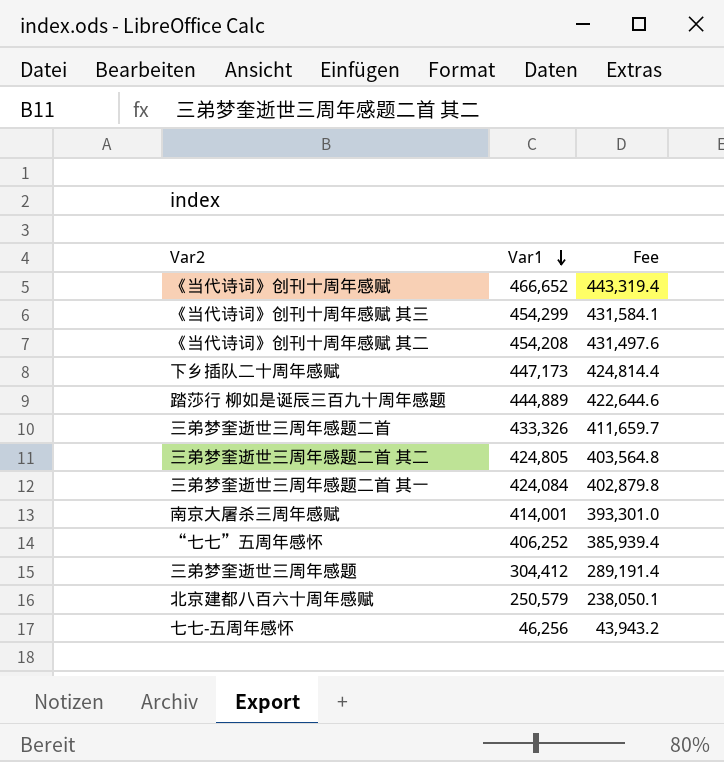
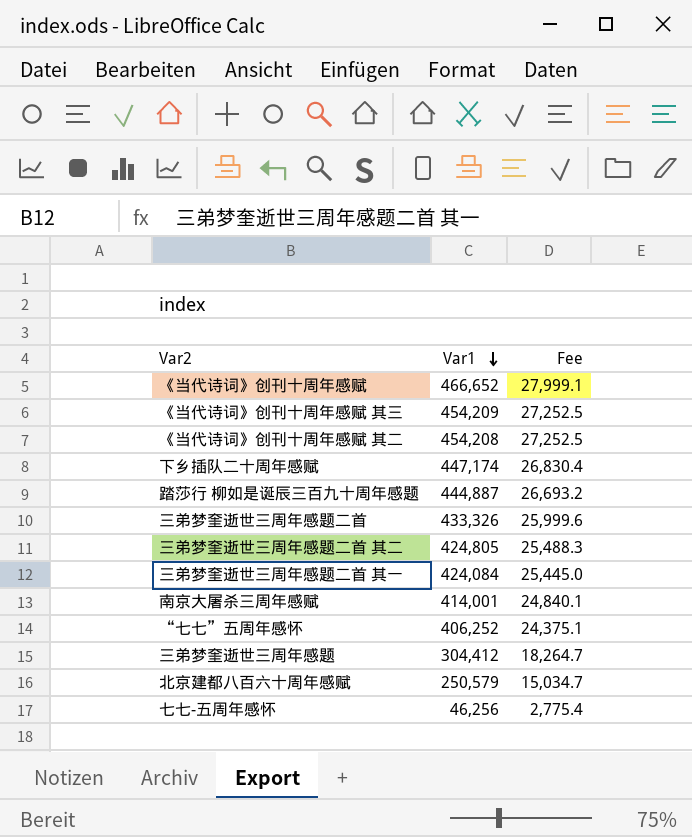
column Fee | formula: [Var1] * 0.95 -> [Var1] * 0.06
《当代诗词》创刊十周年感赋 其三 | Var1: 454,299 -> 454,209
下乡插队二十周年感赋 | Var1: 447,173 -> 447,174
踏莎行 柳如是诞辰三百九十周年感题 | Var1: 444,889 -> 444,887

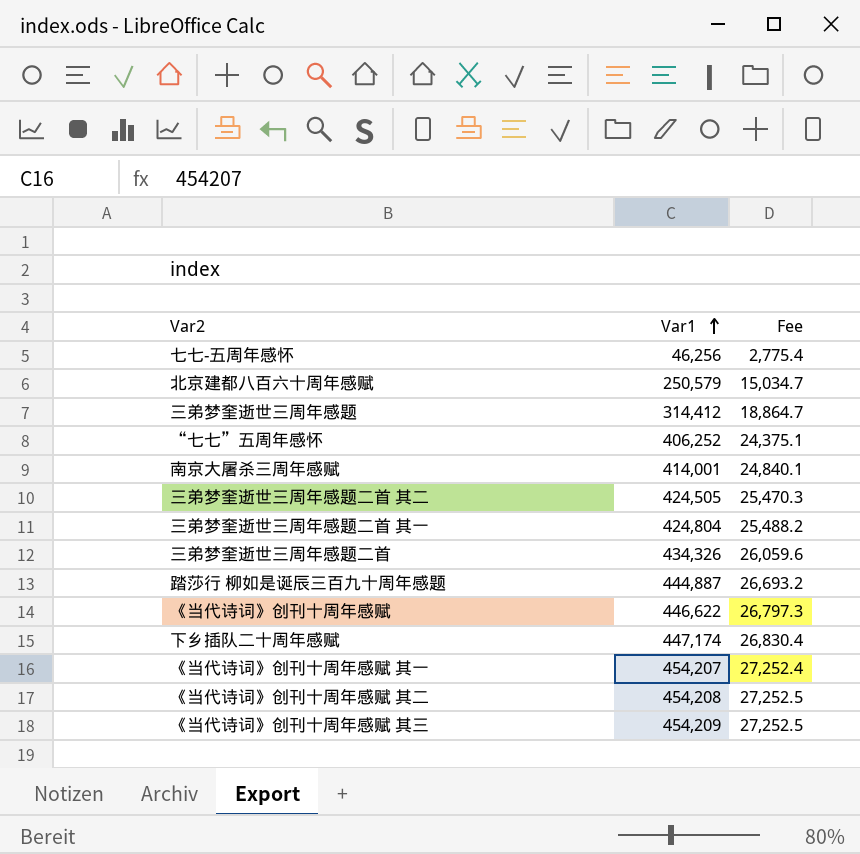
row order: Var1 descending -> Var1 ascending
三弟梦奎逝世三周年感题 | Var1: 304,412 -> 314,412
三弟梦奎逝世三周年感题 | Fee: 18,264.7 -> 18,864.7
三弟梦奎逝世三周年感题二首 其二 | Var1: 424,805 -> 424,505
三弟梦奎逝世三周年感题二首 其二 | Fee: 25,488.3 -> 25,470.3
三弟梦奎逝世三周年感题二首 其一 | Var1: 424,084 -> 424,804
三弟梦奎逝世三周年感题二首 其一 | Fee: 25,445.0 -> 25,488.2
三弟梦奎逝世三周年感题二首 | Var1: 433,326 -> 434,326
三弟梦奎逝世三周年感题二首 | Fee: 25,999.6 -> 26,059.6
《当代诗词》创刊十周年感赋 | Var1: 466,652 -> 446,622
《当代诗词》创刊十周年感赋 | Fee: 27,999.1 -> 26,797.3
row 《当代诗词》创刊十周年感赋 其一: none -> 454,207 | 27,252.4

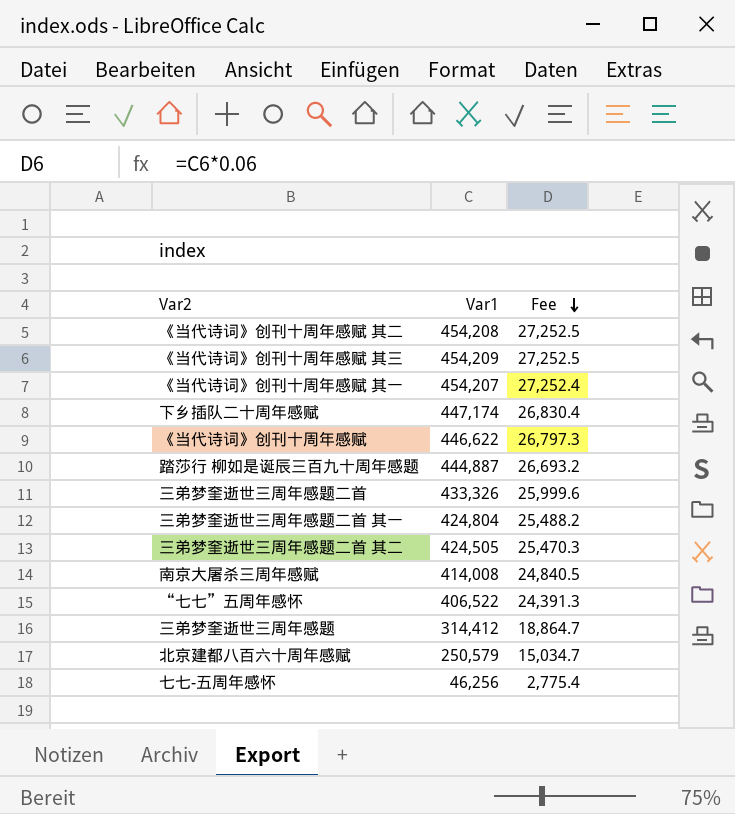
row order: Var1 ascending -> Fee descending
三弟梦奎逝世三周年感题二首 | Var1: 434,326 -> 433,326
三弟梦奎逝世三周年感题二首 | Fee: 26,059.6 -> 25,999.6
南京大屠杀三周年感赋 | Var1: 414,001 -> 414,008
南京大屠杀三周年感赋 | Fee: 24,840.1 -> 24,840.5
“七七”五周年感怀 | Var1: 406,252 -> 406,522
“七七”五周年感怀 | Fee: 24,375.1 -> 24,391.3

